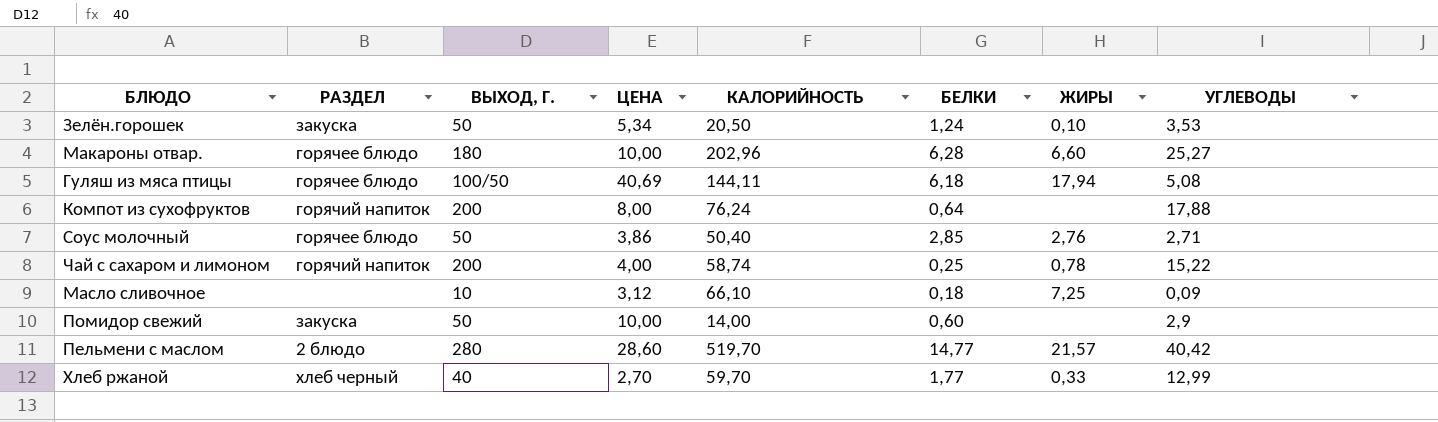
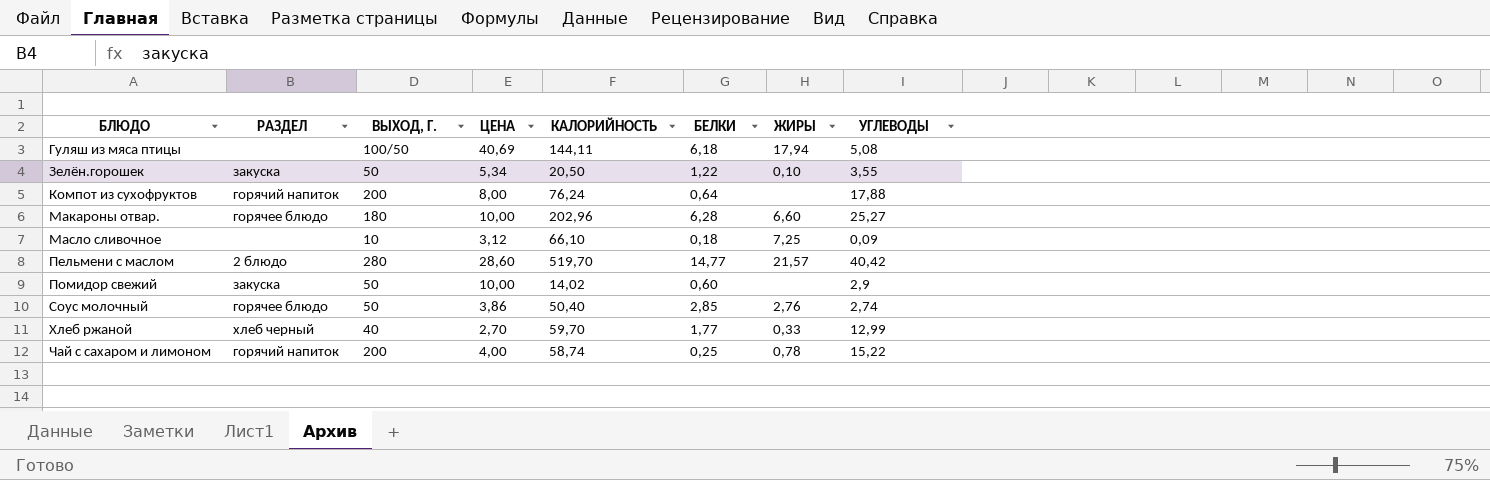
row order: none -> БЛЮДО ascending
Гуляш из мяса птицы | РАЗДЕЛ: горячее блюдо -> none
Зелён.горошек | БЕЛКИ: 1,24 -> 1,22
Зелён.горошек | УГЛЕВОДЫ: 3,53 -> 3,55
Помидор свежий | КАЛОРИЙНОСТЬ: 14,00 -> 14,02
Соус молочный | УГЛЕВОДЫ: 2,71 -> 2,74

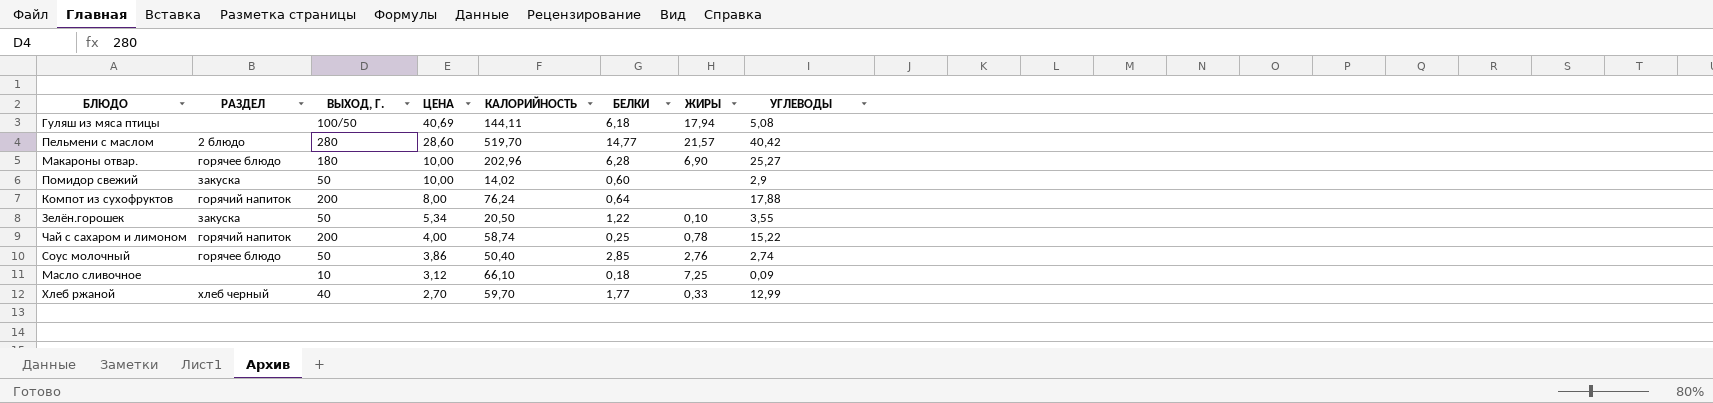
row order: БЛЮДО ascending -> ЦЕНА descending
Макароны отвар. | ЖИРЫ: 6,60 -> 6,90

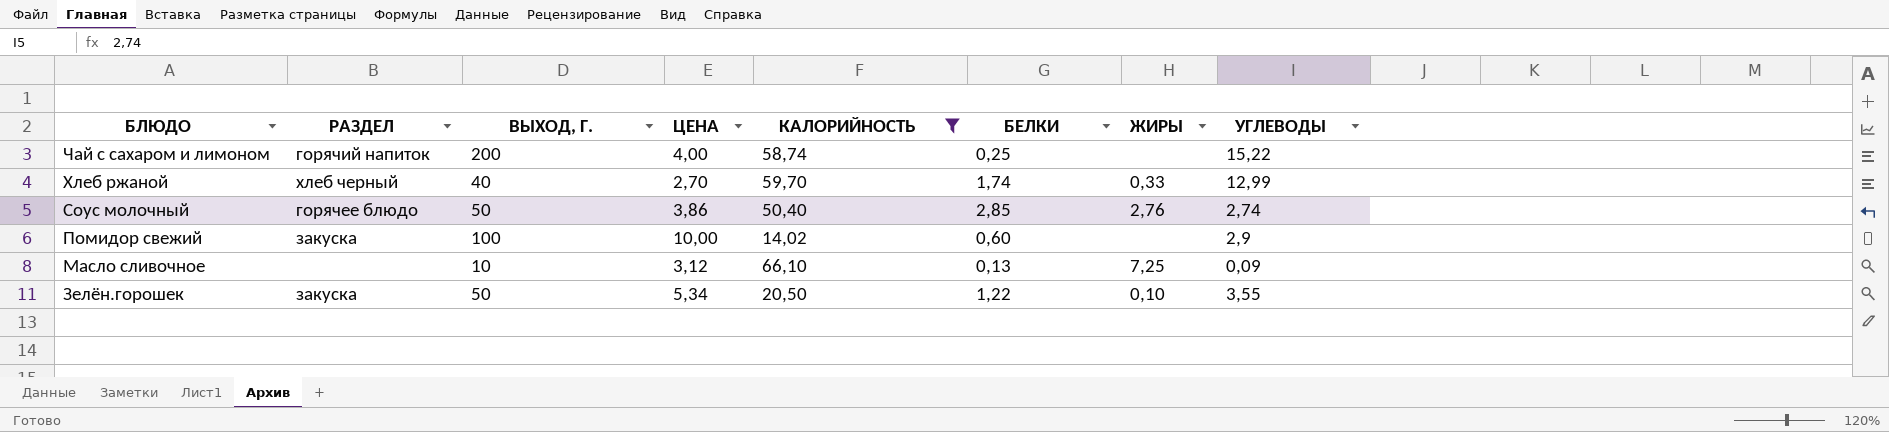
filter: none -> КАЛОРИЙНОСТЬ <= 66,10
row order: ЦЕНА descending -> БЛЮДО descending
Чай с сахаром и лимоном | ЖИРЫ: 0,78 -> none
Хлеб ржаной | БЕЛКИ: 1,77 -> 1,74
Помидор свежий | ВЫХОД, Г.: 50 -> 100
Масло сливочное | БЕЛКИ: 0,18 -> 0,13

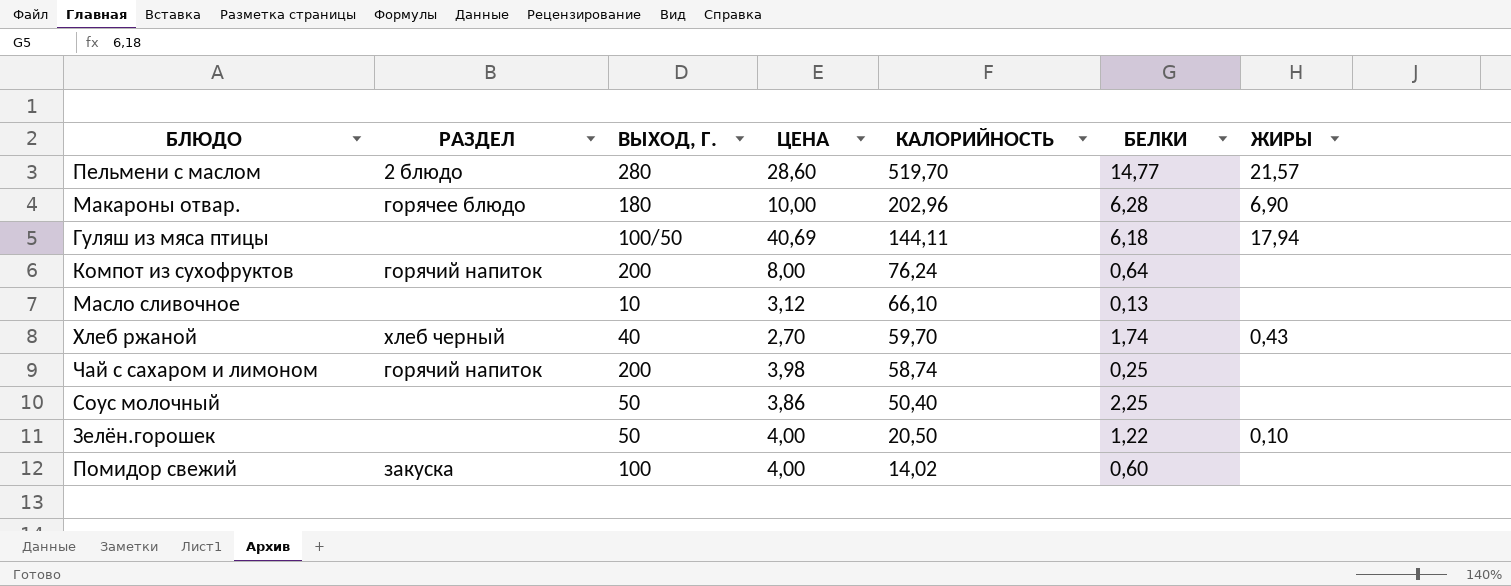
filter: КАЛОРИЙНОСТЬ <= 66,10 -> none
row order: БЛЮДО descending -> КАЛОРИЙНОСТЬ descending
column УГЛЕВОДЫ | position: 8 -> none
Масло сливочное | ЖИРЫ: 7,25 -> none
Хлеб ржаной | ЖИРЫ: 0,33 -> 0,43
Чай с сахаром и лимоном | ЦЕНА: 4,00 -> 3,98
Соус молочный | РАЗДЕЛ: горячее блюдо -> none
Соус молочный | БЕЛКИ: 2,85 -> 2,25
Соус молочный | ЖИРЫ: 2,76 -> none
Зелён.горошек | РАЗДЕЛ: закуска -> none
Зелён.горошек | ЦЕНА: 5,34 -> 4,00
Помидор свежий | ЦЕНА: 10,00 -> 4,00

